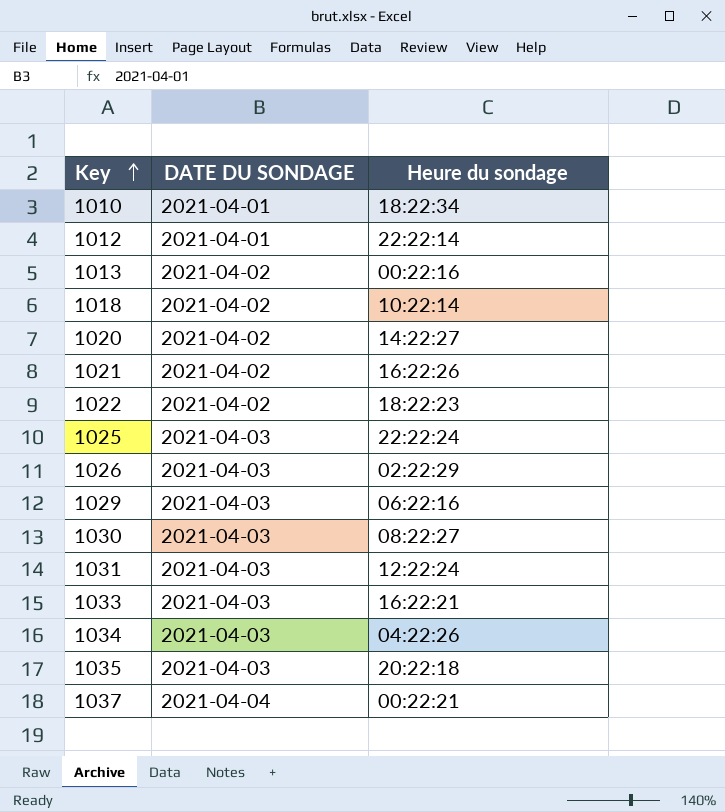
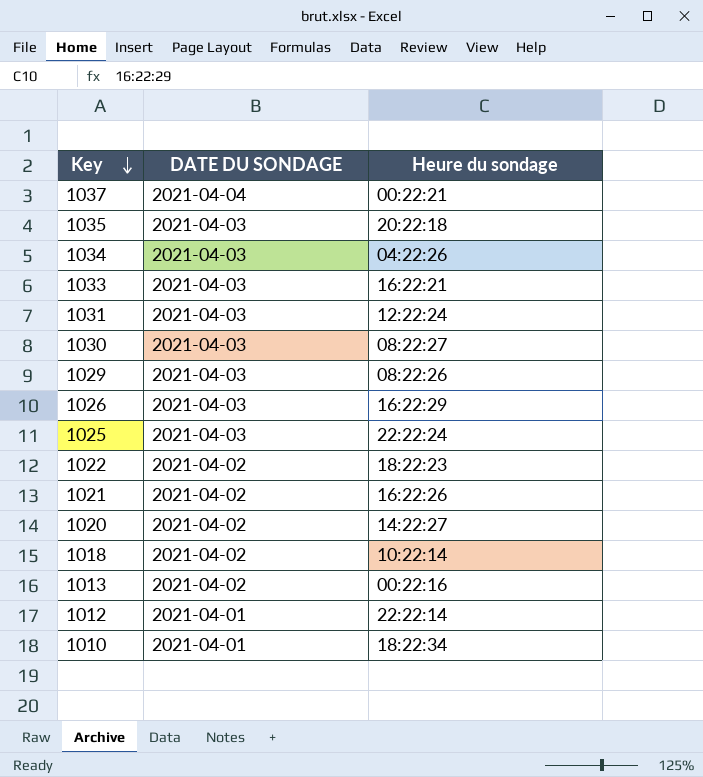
row order: Key ascending -> Key descending
1029 | Heure du sondage: 06:22:16 -> 08:22:26
1026 | Heure du sondage: 02:22:29 -> 16:22:29

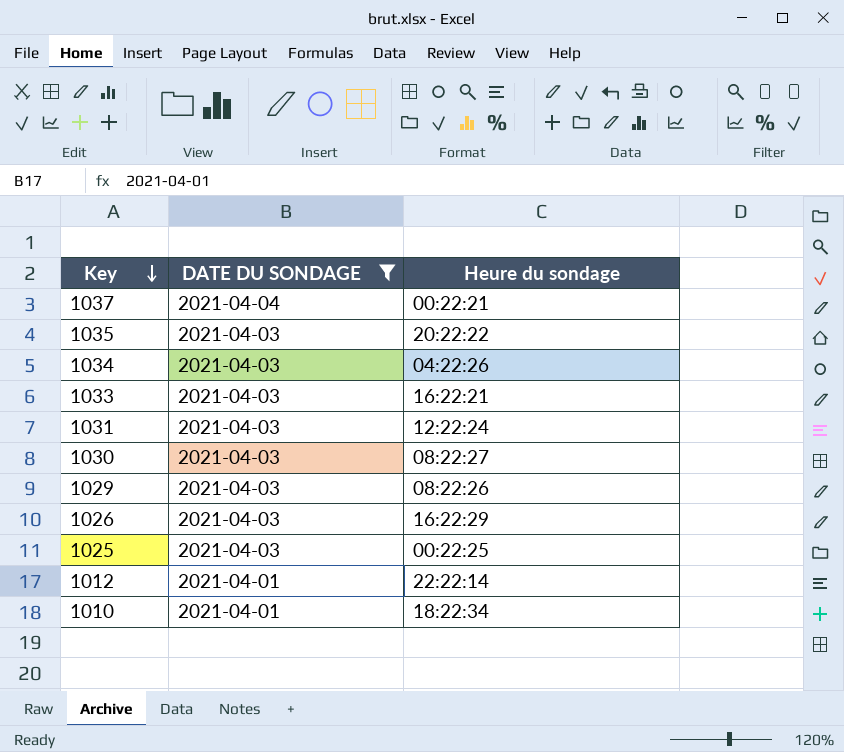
filter: none -> DATE DU SONDAGE != 2021-04-02
1035 | Heure du sondage: 20:22:18 -> 20:22:22
1025 | Heure du sondage: 22:22:24 -> 00:22:25

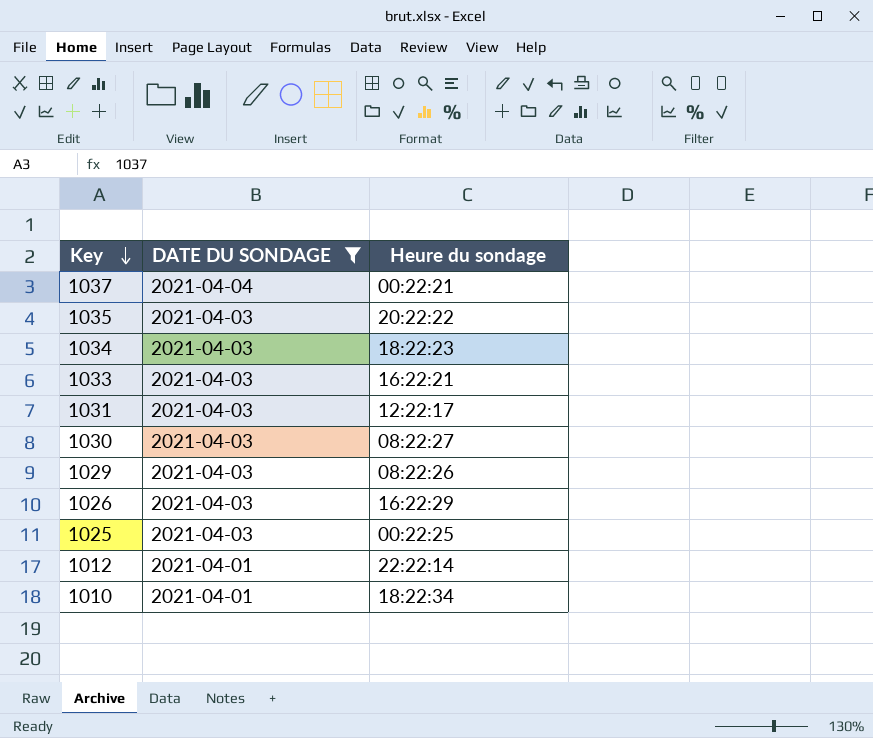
1034 | Heure du sondage: 04:22:26 -> 18:22:23
1031 | Heure du sondage: 12:22:24 -> 12:22:17

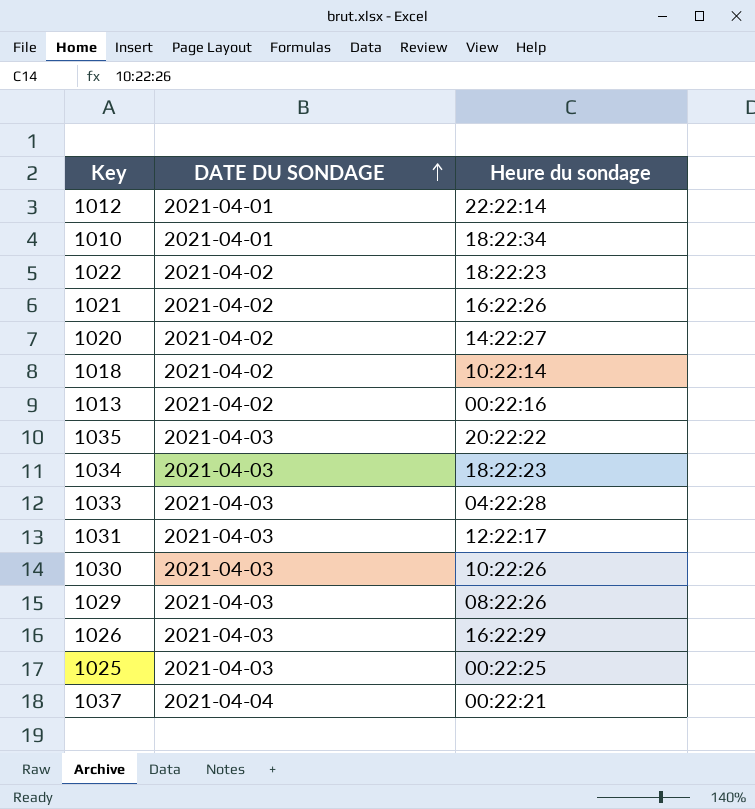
filter: DATE DU SONDAGE != 2021-04-02 -> none
row order: Key descending -> DATE DU SONDAGE ascending
1033 | Heure du sondage: 16:22:21 -> 04:22:28
1030 | Heure du sondage: 08:22:27 -> 10:22:26

